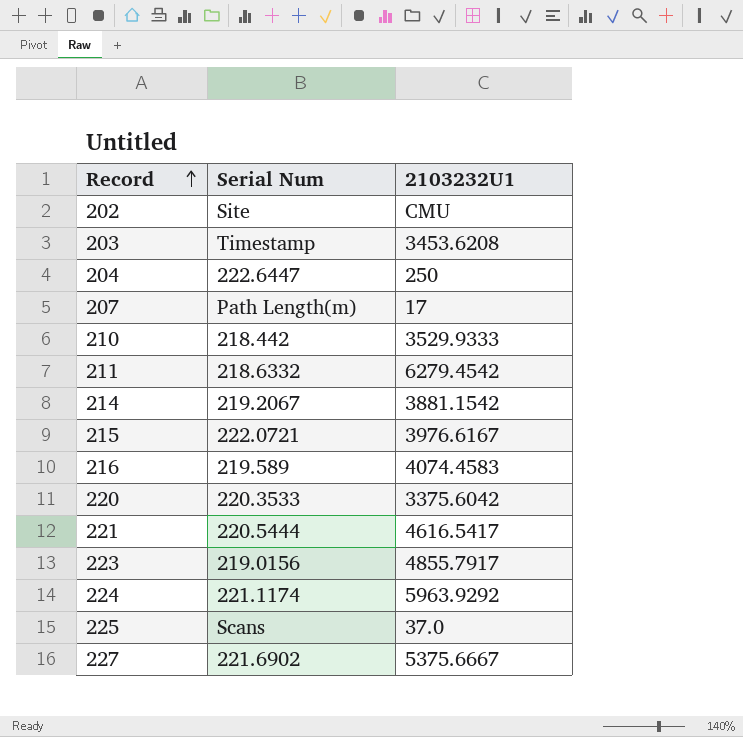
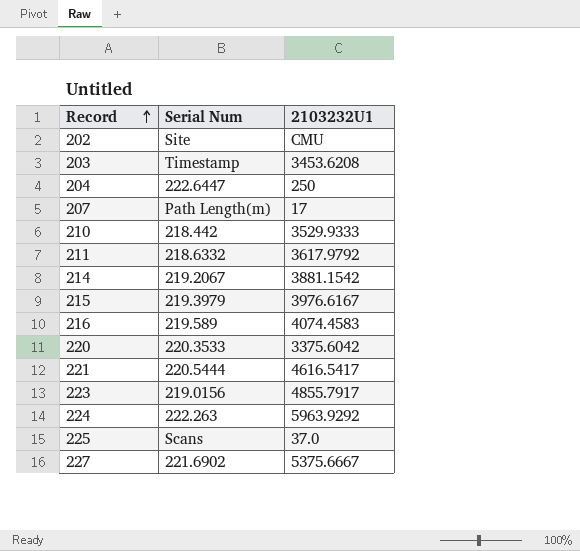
211 | 2103232U1: 6279.4542 -> 3617.9792
215 | Serial Num: 222.0721 -> 219.3979
224 | Serial Num: 221.1174 -> 222.263

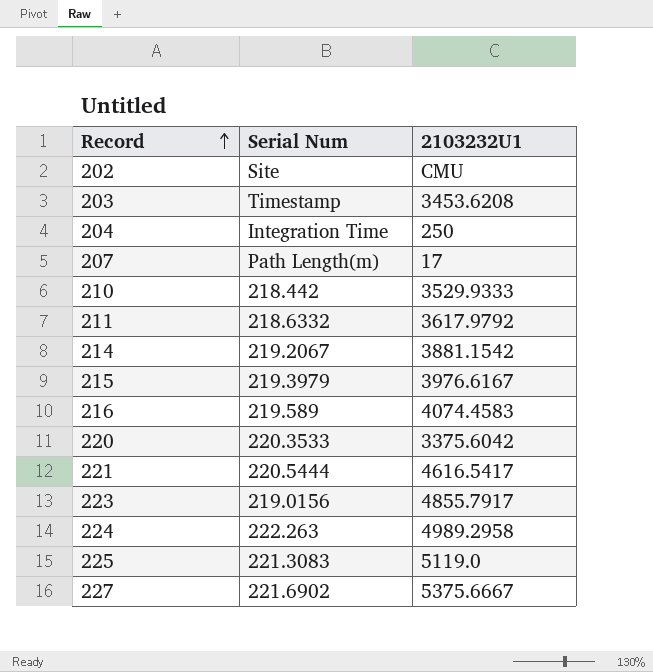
204 | Serial Num: 222.6447 -> Integration Time
224 | 2103232U1: 5963.9292 -> 4989.2958
225 | Serial Num: Scans -> 221.3083
225 | 2103232U1: 37.0 -> 5119.0

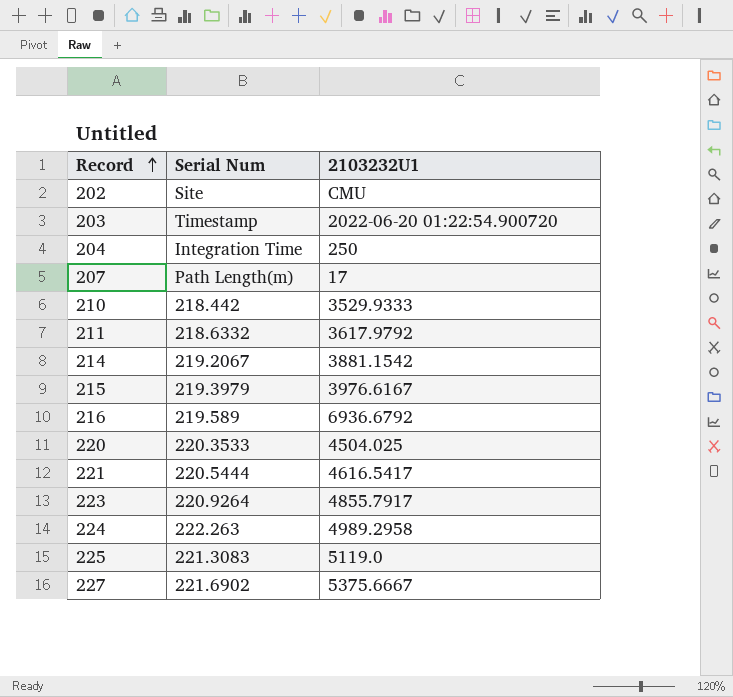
203 | 2103232U1: 3453.6208 -> 2022-06-20 01:22:54.900720
216 | 2103232U1: 4074.4583 -> 6936.6792
220 | 2103232U1: 3375.6042 -> 4504.025
223 | Serial Num: 219.0156 -> 220.9264

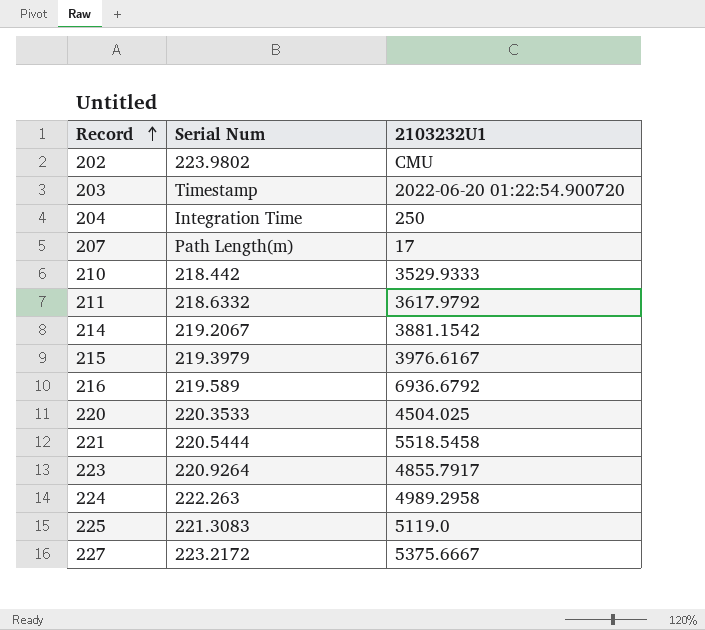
202 | Serial Num: Site -> 223.9802
221 | 2103232U1: 4616.5417 -> 5518.5458
227 | Serial Num: 221.6902 -> 223.2172

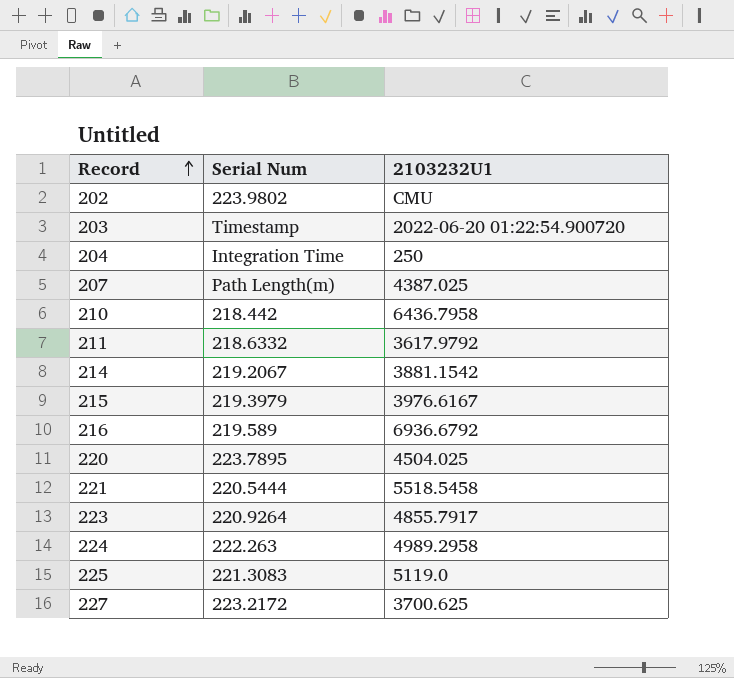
207 | 2103232U1: 17 -> 4387.025
210 | 2103232U1: 3529.9333 -> 6436.7958
220 | Serial Num: 220.3533 -> 223.7895
227 | 2103232U1: 5375.6667 -> 3700.625

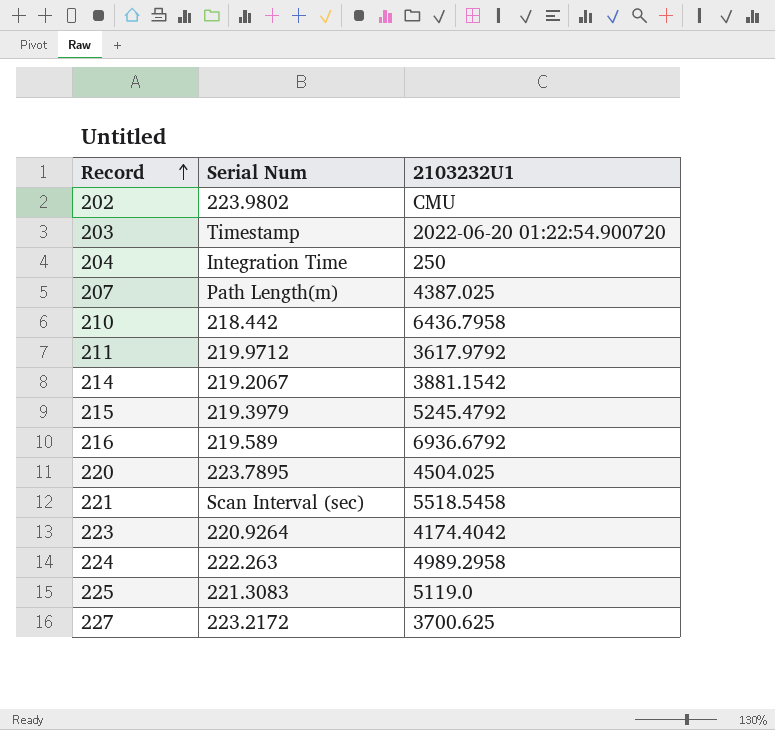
211 | Serial Num: 218.6332 -> 219.9712
215 | 2103232U1: 3976.6167 -> 5245.4792
221 | Serial Num: 220.5444 -> Scan Interval (sec)
223 | 2103232U1: 4855.7917 -> 4174.4042

